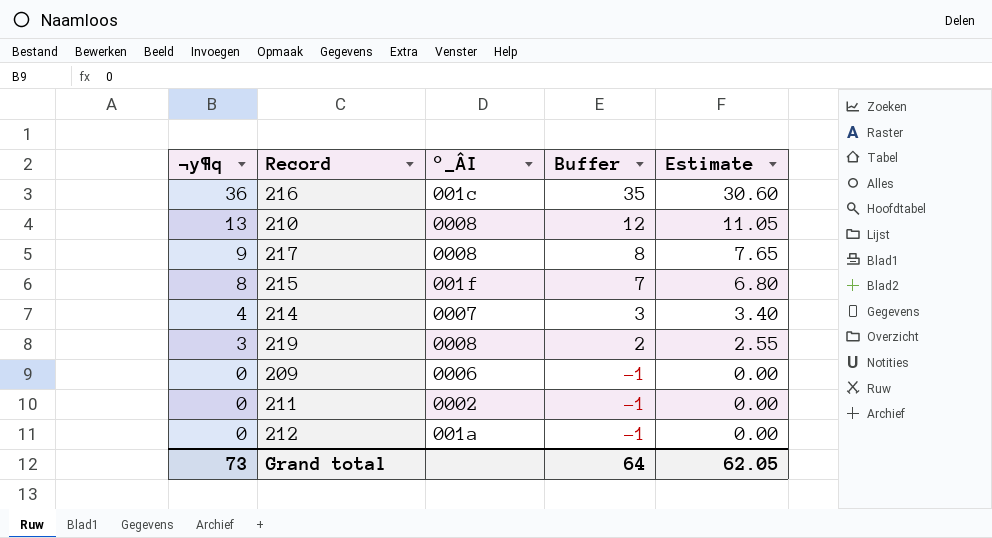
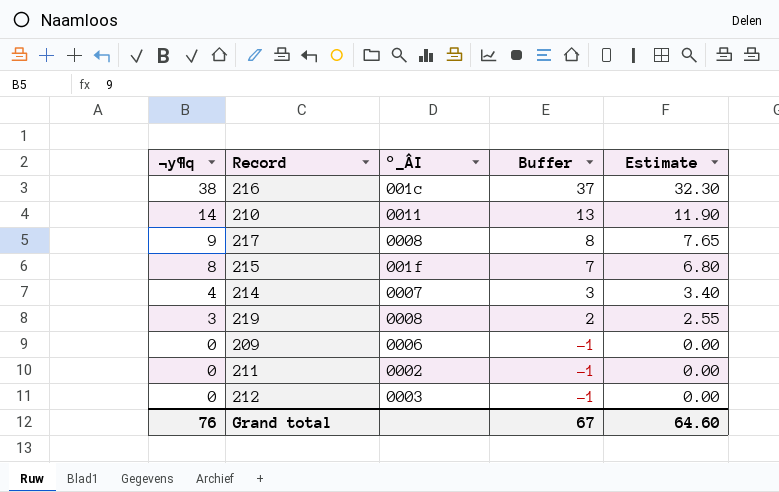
216 | ¬y¶q: 36 -> 38
216 | Buffer: 35 -> 37
216 | Estimate: 30.60 -> 32.30
210 | ¬y¶q: 13 -> 14
210 | °_ÂI: 0008 -> 0011
210 | Buffer: 12 -> 13
210 | Estimate: 11.05 -> 11.90
212 | °_ÂI: 001a -> 0003
Grand total | ¬y¶q: 73 -> 76
Grand total | Buffer: 64 -> 67
Grand total | Estimate: 62.05 -> 64.60

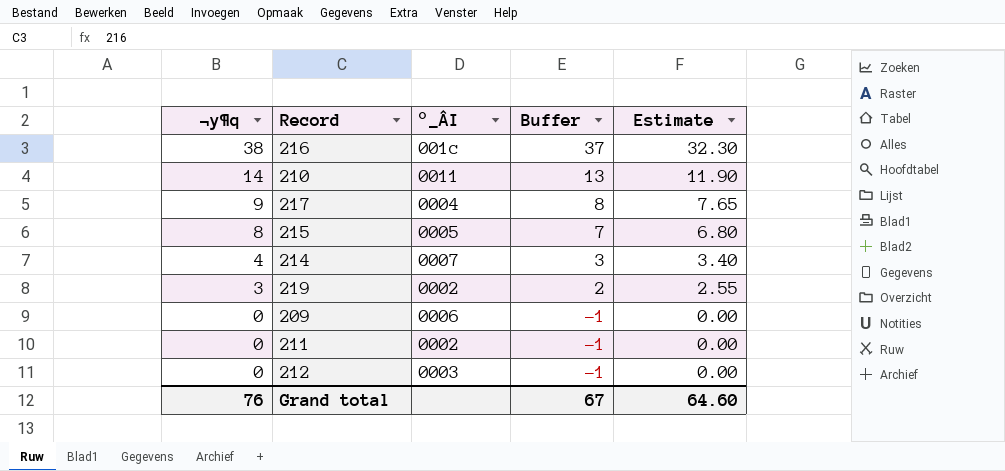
217 | °_ÂI: 0008 -> 0004
215 | °_ÂI: 001f -> 0005
219 | °_ÂI: 0008 -> 0002

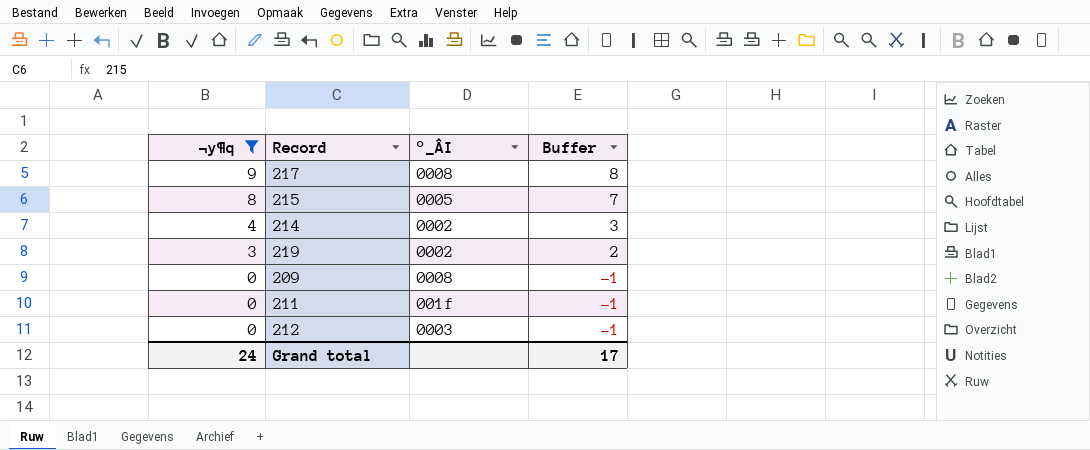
filter: none -> ¬y¶q <= 9
column Estimate | formula: [¬y¶q] * 0.85 -> none
217 | °_ÂI: 0004 -> 0008
214 | °_ÂI: 0007 -> 0002
209 | °_ÂI: 0006 -> 0008
211 | °_ÂI: 0002 -> 001f
Grand total | ¬y¶q: 76 -> 24
Grand total | Buffer: 67 -> 17

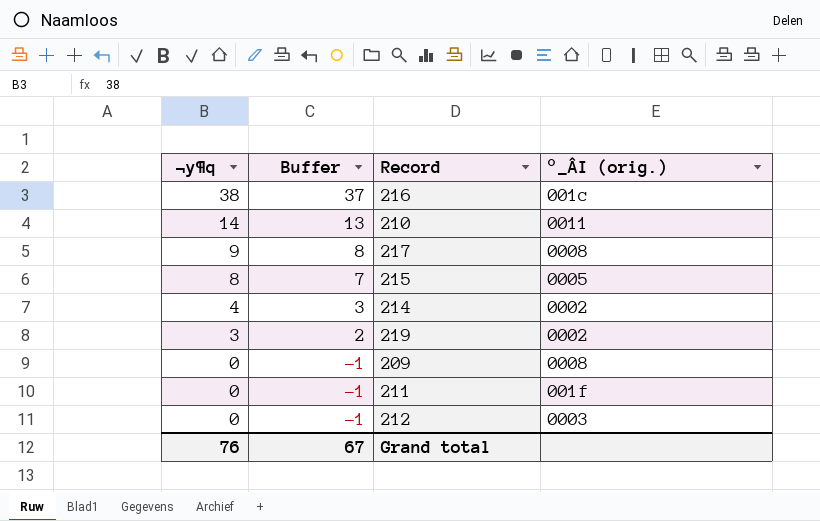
filter: ¬y¶q <= 9 -> none
column Buffer | position: 4 -> 2
column name: °_ÂI -> °_ÂI (orig.)
Grand total | ¬y¶q: 24 -> 76
Grand total | Buffer: 17 -> 67

